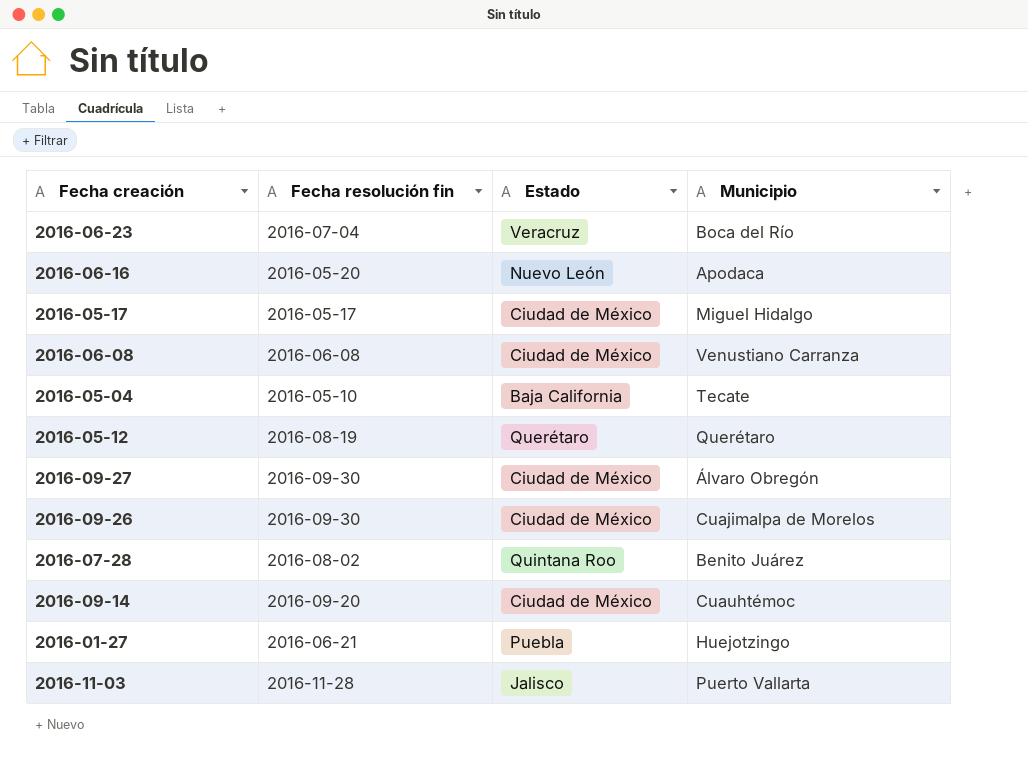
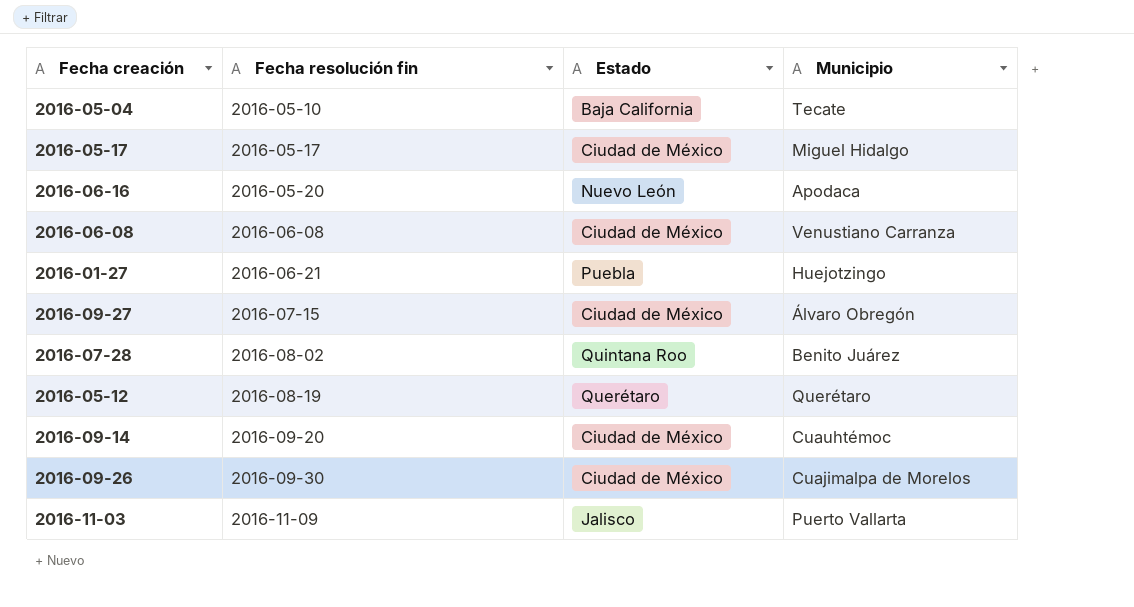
row order: none -> Fecha resolución fin ascending
row 2016-06-23: 2016-07-04 | Veracruz | Boca del Río -> none
2016-09-27 | Fecha resolución fin: 2016-09-30 -> 2016-07-15
2016-11-03 | Fecha resolución fin: 2016-11-28 -> 2016-11-09

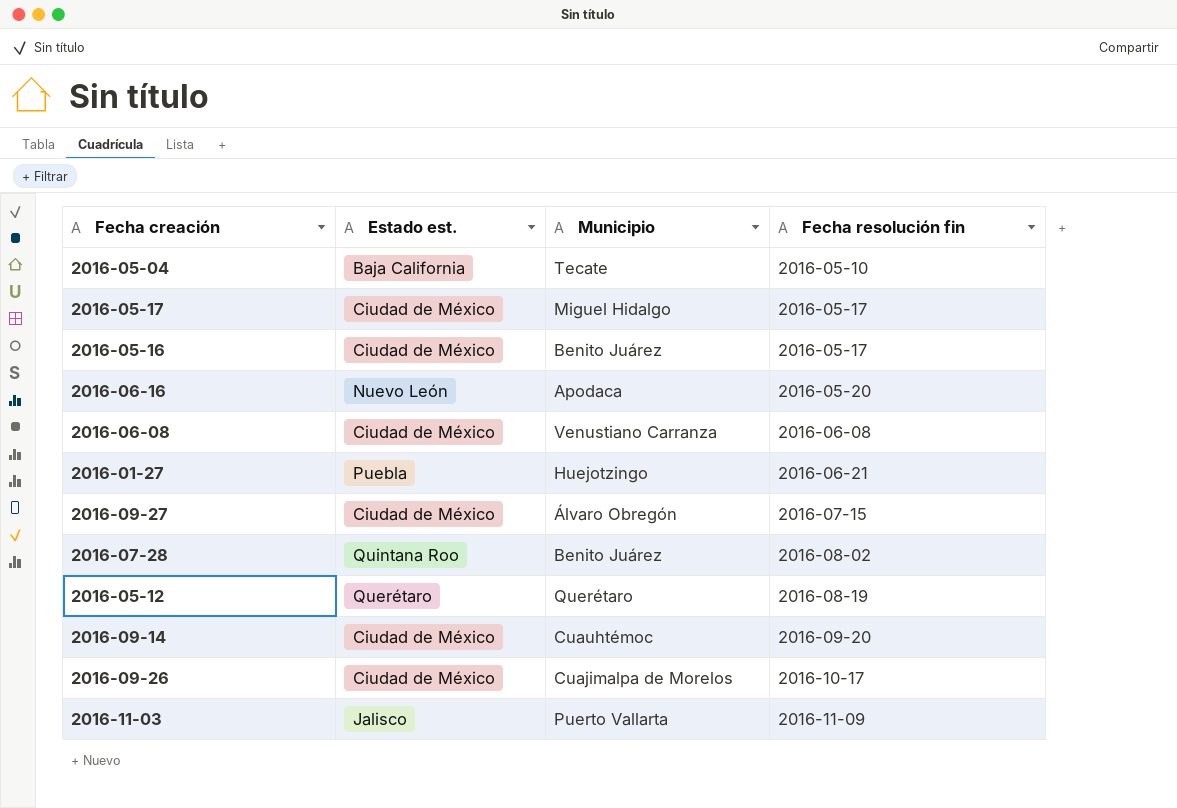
column name: Estado -> Estado est.
column Fecha resolución fin | position: 2 -> 4
row 2016-05-16: none -> Ciudad de México | Benito Juárez | 2016-05-17
2016-09-26 | Fecha resolución fin: 2016-09-30 -> 2016-10-17

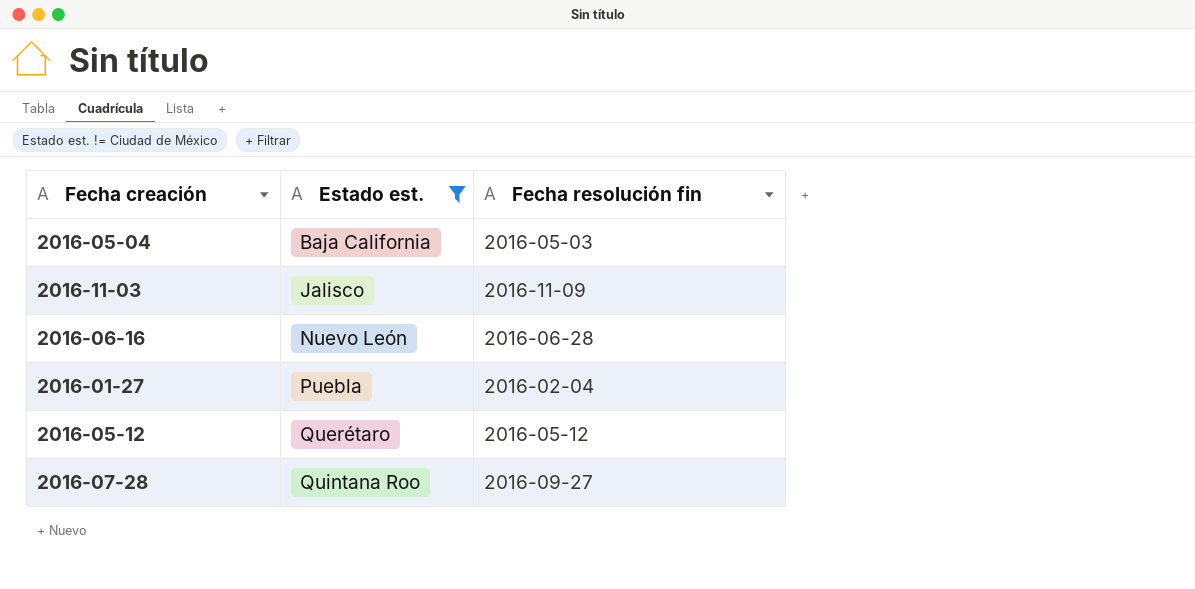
filter: none -> Estado est. != Ciudad de México
row order: Fecha resolución fin ascending -> Estado est. ascending
column Municipio | position: 3 -> none
2016-05-04 | Fecha resolución fin: 2016-05-10 -> 2016-05-03
2016-06-16 | Fecha resolución fin: 2016-05-20 -> 2016-06-28
2016-01-27 | Fecha resolución fin: 2016-06-21 -> 2016-02-04
2016-05-12 | Fecha resolución fin: 2016-08-19 -> 2016-05-12
2016-07-28 | Fecha resolución fin: 2016-08-02 -> 2016-09-27

